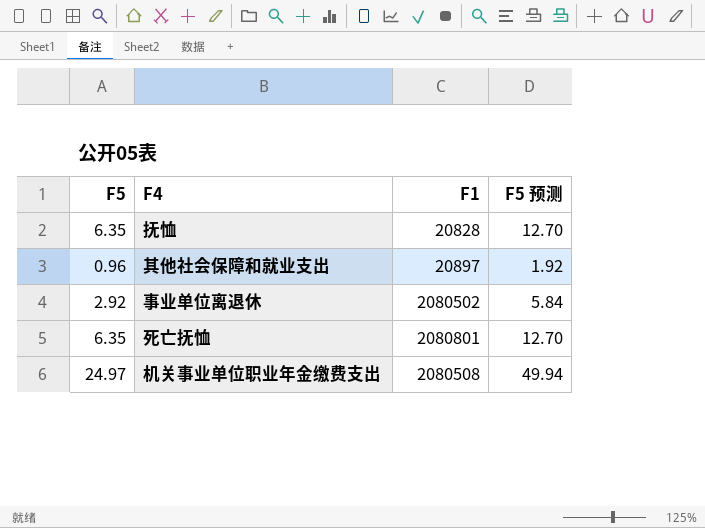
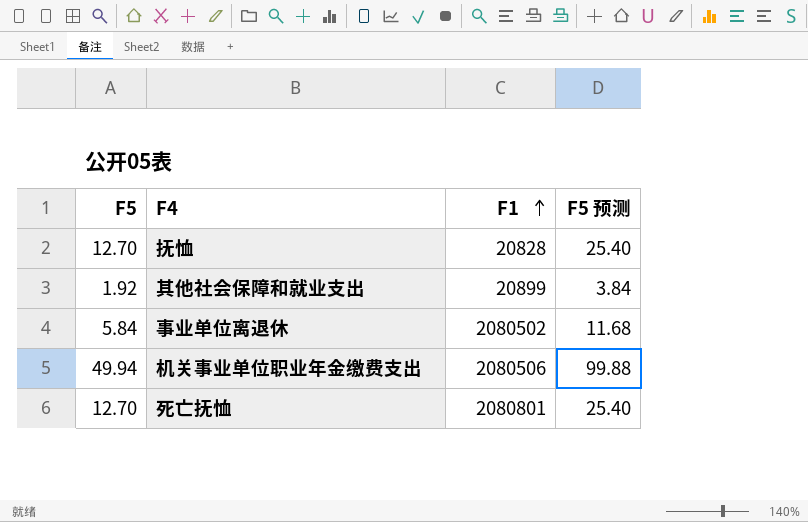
row order: none -> F1 ascending
抚恤 | F5: 6.35 -> 12.70
抚恤 | F5 预测: 12.70 -> 25.40
其他社会保障和就业支出 | F5: 0.96 -> 1.92
其他社会保障和就业支出 | F1: 20897 -> 20899
其他社会保障和就业支出 | F5 预测: 1.92 -> 3.84
事业单位离退休 | F5: 2.92 -> 5.84
事业单位离退休 | F5 预测: 5.84 -> 11.68
机关事业单位职业年金缴费支出 | F5: 24.97 -> 49.94
机关事业单位职业年金缴费支出 | F1: 2080508 -> 2080506
机关事业单位职业年金缴费支出 | F5 预测: 49.94 -> 99.88
死亡抚恤 | F5: 6.35 -> 12.70
死亡抚恤 | F5 预测: 12.70 -> 25.40

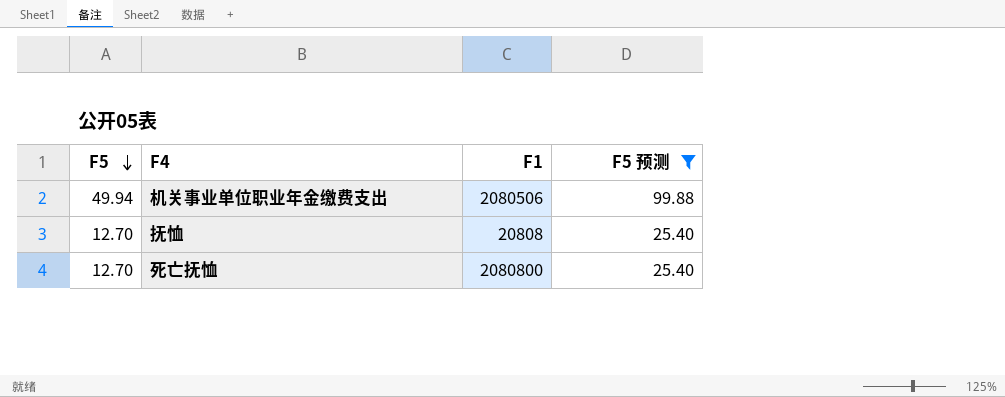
filter: none -> F5 预测 >= 25.40
row order: F1 ascending -> F5 descending
抚恤 | F1: 20828 -> 20808
死亡抚恤 | F1: 2080801 -> 2080800

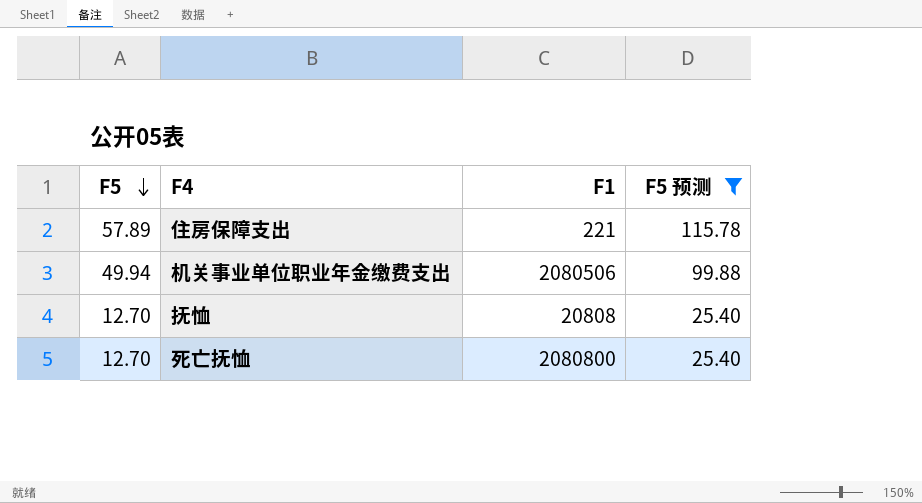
row 住房保障支出: none -> 57.89 | 221 | 115.78

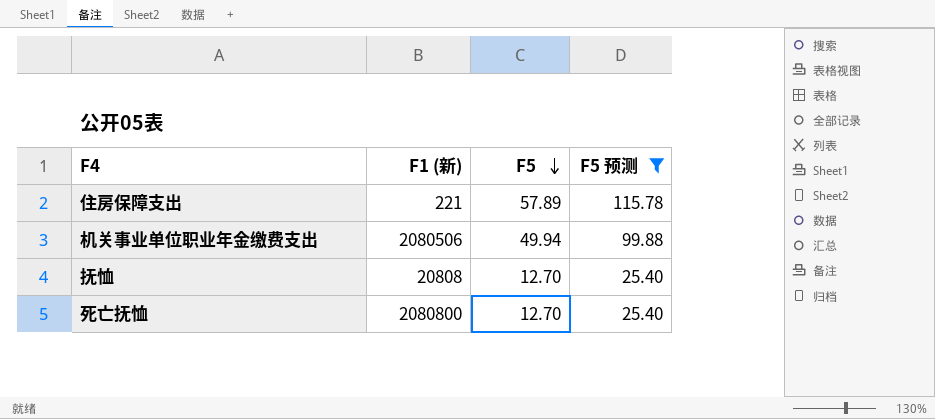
column name: F1 -> F1 (新)
column F5 | position: 1 -> 3

